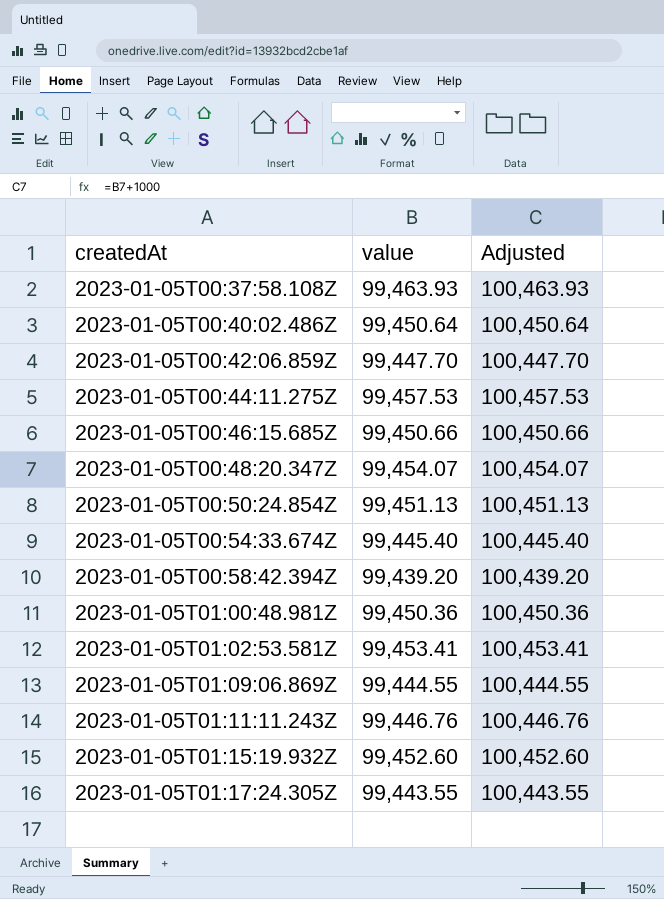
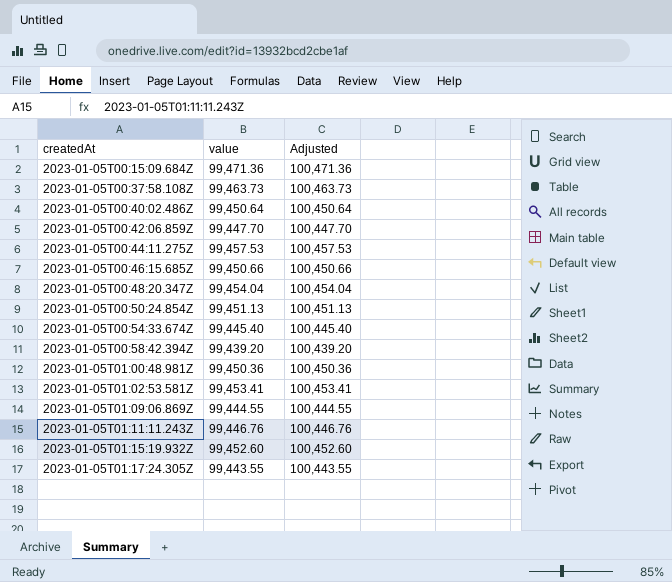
row 2023-01-05T00:15:09.684Z: none -> 99,471.36 | 100,471.36
2023-01-05T00:37:58.108Z | value: 99,463.93 -> 99,463.73
2023-01-05T00:37:58.108Z | Adjusted: 100,463.93 -> 100,463.73
2023-01-05T00:48:20.347Z | value: 99,454.07 -> 99,454.04
2023-01-05T00:48:20.347Z | Adjusted: 100,454.07 -> 100,454.04

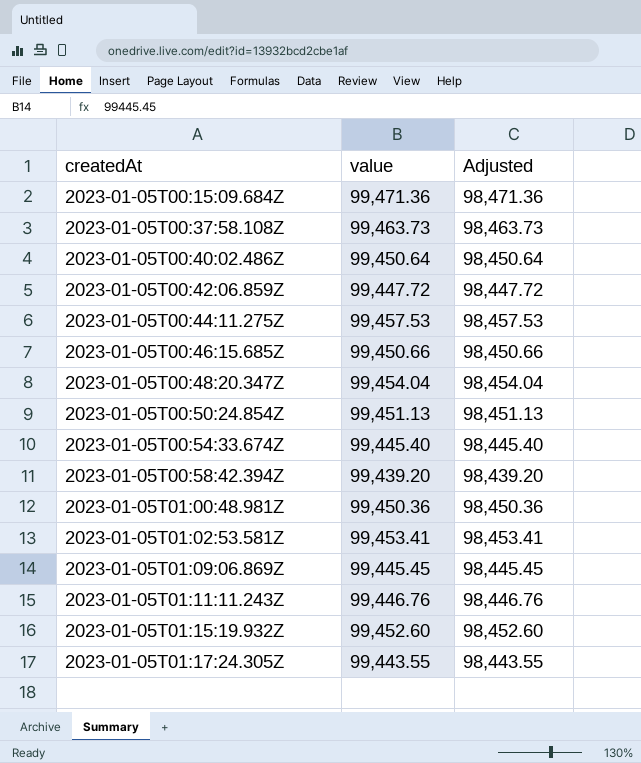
column Adjusted | formula: [value] + 1000 -> [value] - 1000
2023-01-05T00:42:06.859Z | value: 99,447.70 -> 99,447.72
2023-01-05T01:09:06.869Z | value: 99,444.55 -> 99,445.45

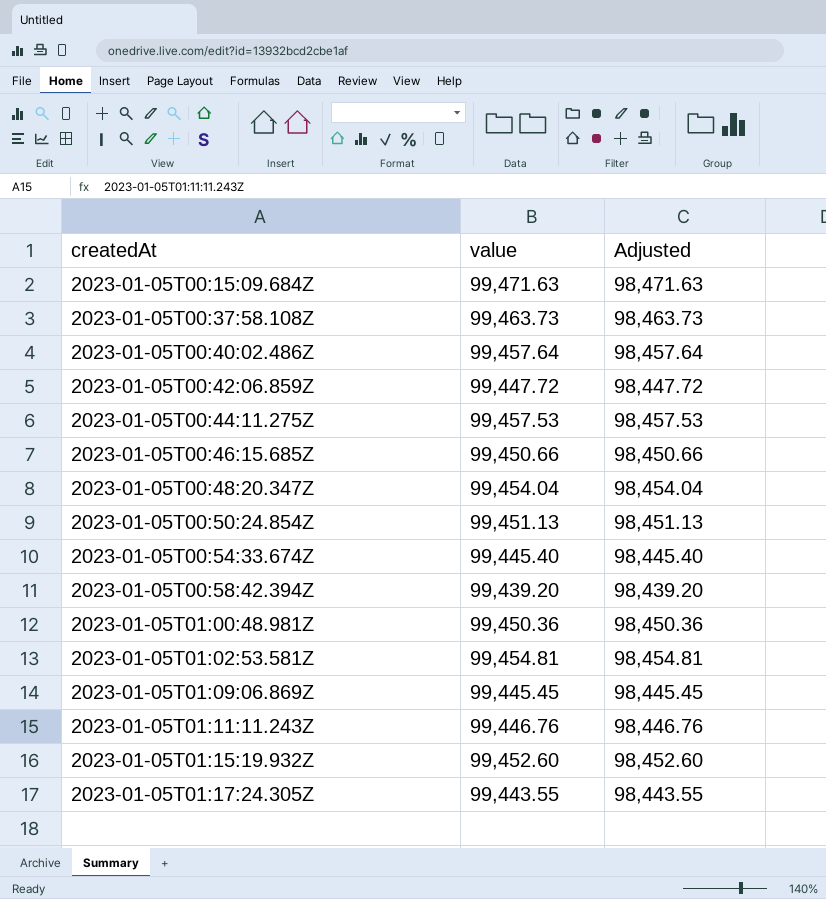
2023-01-05T00:15:09.684Z | value: 99,471.36 -> 99,471.63
2023-01-05T00:15:09.684Z | Adjusted: 98,471.36 -> 98,471.63
2023-01-05T00:40:02.486Z | value: 99,450.64 -> 99,457.64
2023-01-05T00:40:02.486Z | Adjusted: 98,450.64 -> 98,457.64
2023-01-05T01:02:53.581Z | value: 99,453.41 -> 99,454.81
2023-01-05T01:02:53.581Z | Adjusted: 98,453.41 -> 98,454.81

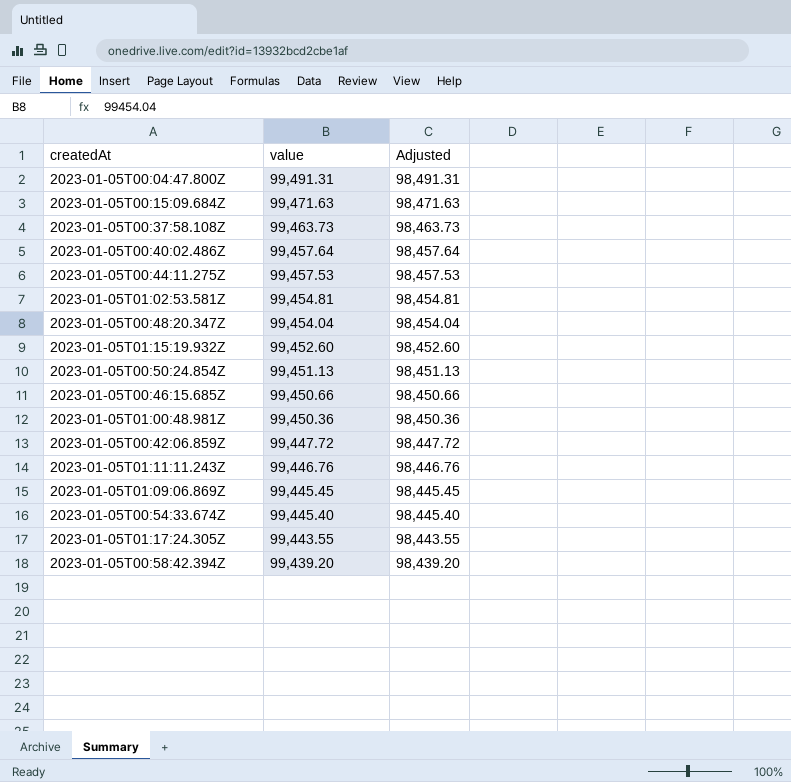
row order: createdAt ascending -> value descending
row 2023-01-05T00:04:47.800Z: none -> 99,491.31 | 98,491.31

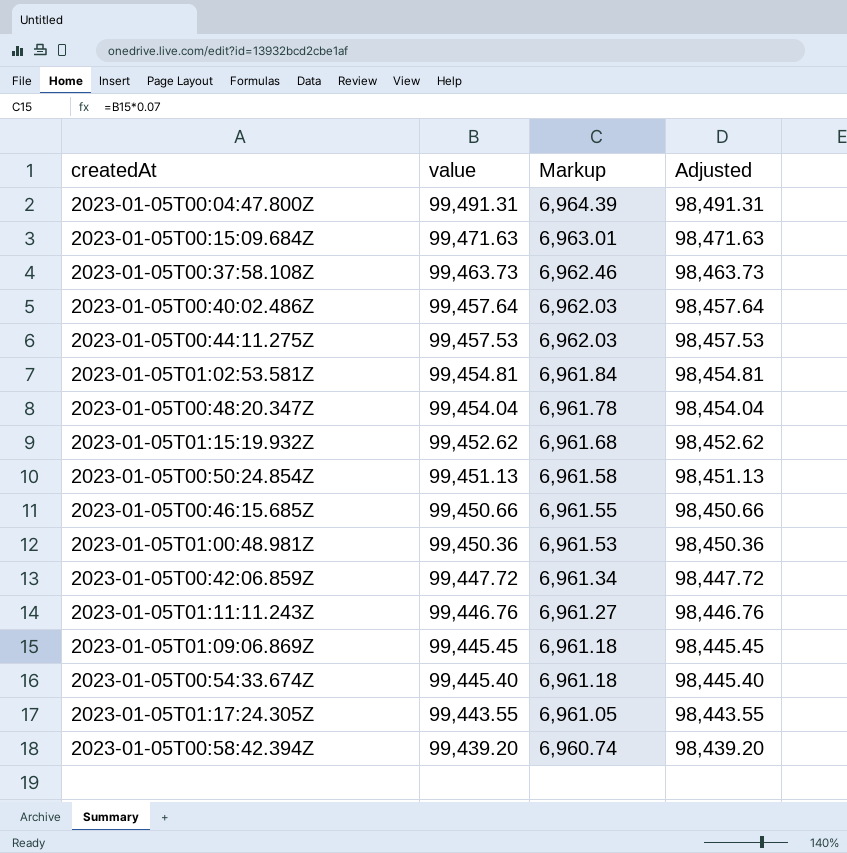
column Markup | formula: none -> [value] * 0.07
2023-01-05T01:15:19.932Z | value: 99,452.60 -> 99,452.62
2023-01-05T01:15:19.932Z | Adjusted: 98,452.60 -> 98,452.62

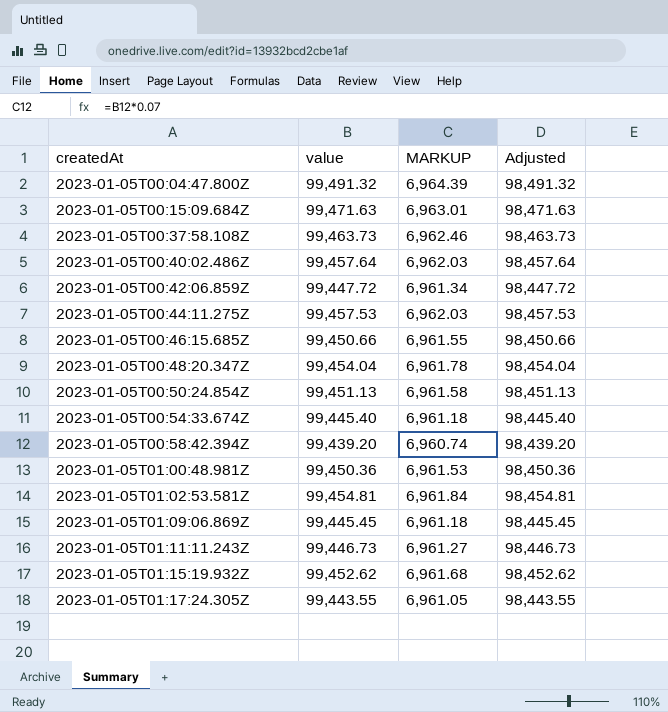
row order: value descending -> createdAt ascending
column name: Markup -> MARKUP
2023-01-05T00:04:47.800Z | value: 99,491.31 -> 99,491.32
2023-01-05T00:04:47.800Z | Adjusted: 98,491.31 -> 98,491.32
2023-01-05T01:11:11.243Z | value: 99,446.76 -> 99,446.73
2023-01-05T01:11:11.243Z | Adjusted: 98,446.76 -> 98,446.73

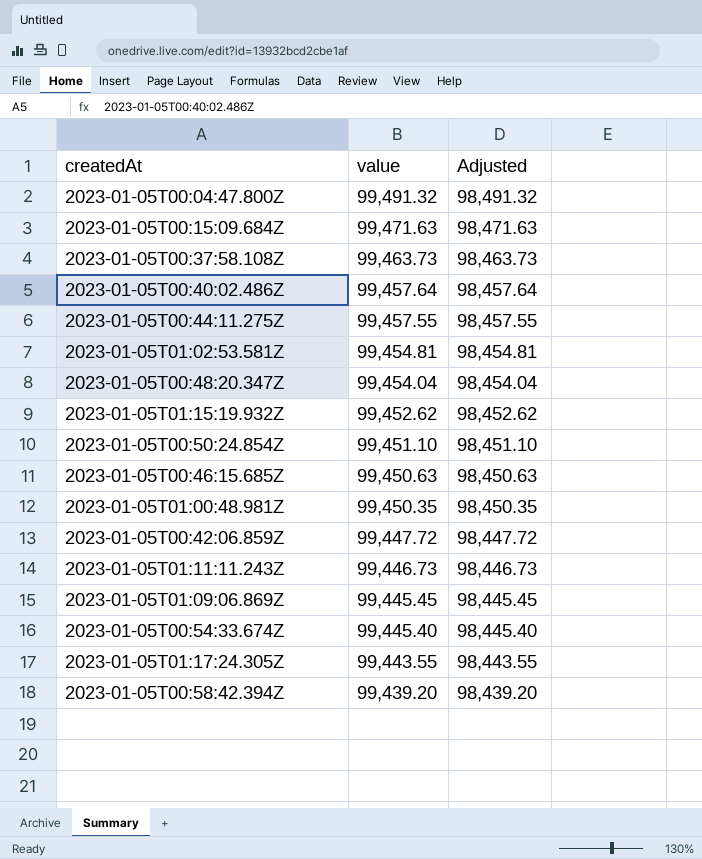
row order: createdAt ascending -> value descending
column MARKUP | formula: [value] * 0.07 -> none
2023-01-05T00:44:11.275Z | value: 99,457.53 -> 99,457.55
2023-01-05T00:44:11.275Z | Adjusted: 98,457.53 -> 98,457.55
2023-01-05T00:50:24.854Z | value: 99,451.13 -> 99,451.10
2023-01-05T00:50:24.854Z | Adjusted: 98,451.13 -> 98,451.10
2023-01-05T00:46:15.685Z | value: 99,450.66 -> 99,450.63
2023-01-05T00:46:15.685Z | Adjusted: 98,450.66 -> 98,450.63
2023-01-05T01:00:48.981Z | value: 99,450.36 -> 99,450.35
2023-01-05T01:00:48.981Z | Adjusted: 98,450.36 -> 98,450.35

